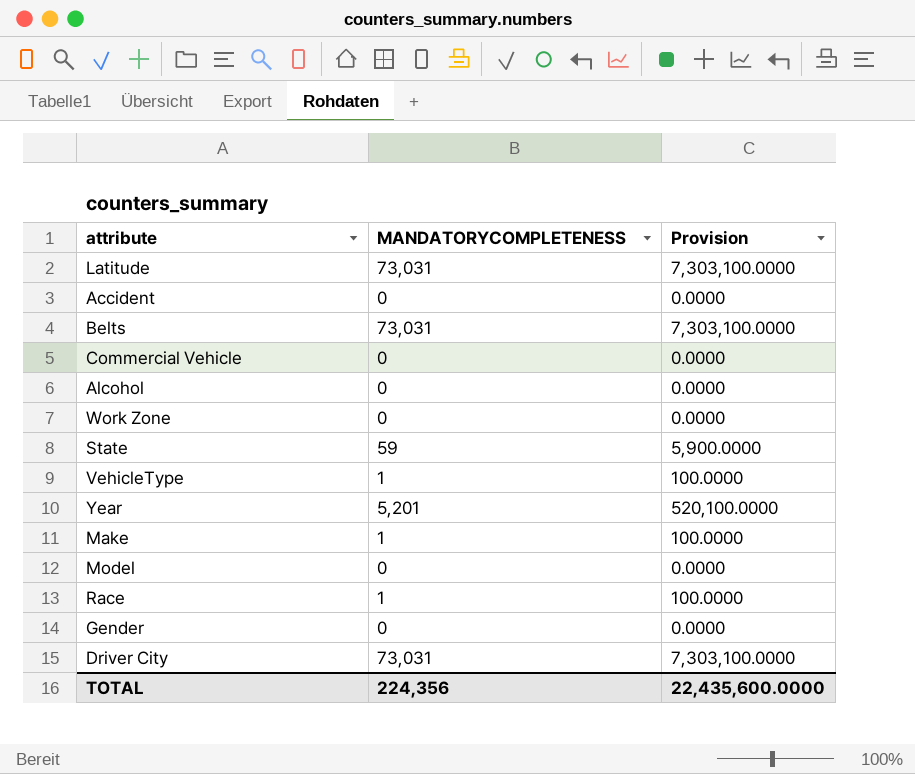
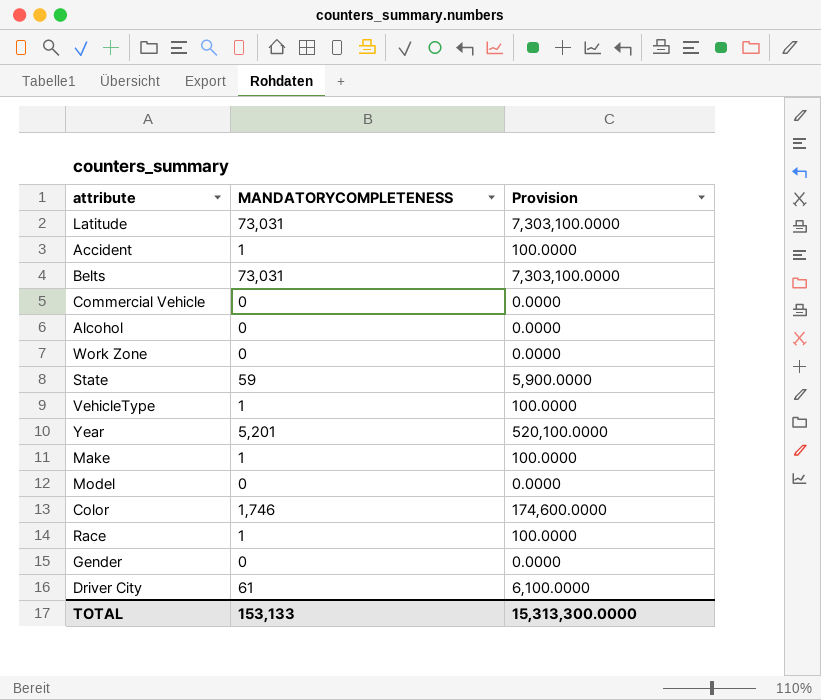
Accident | MANDATORYCOMPLETENESS: 0 -> 1
Accident | Provision: 0.0000 -> 100.0000
row Color: none -> 1,746 | 174,600.0000
Driver City | MANDATORYCOMPLETENESS: 73,031 -> 61
Driver City | Provision: 7,303,100.0000 -> 6,100.0000
TOTAL | MANDATORYCOMPLETENESS: 224,356 -> 153,133
TOTAL | Provision: 22,435,600.0000 -> 15,313,300.0000

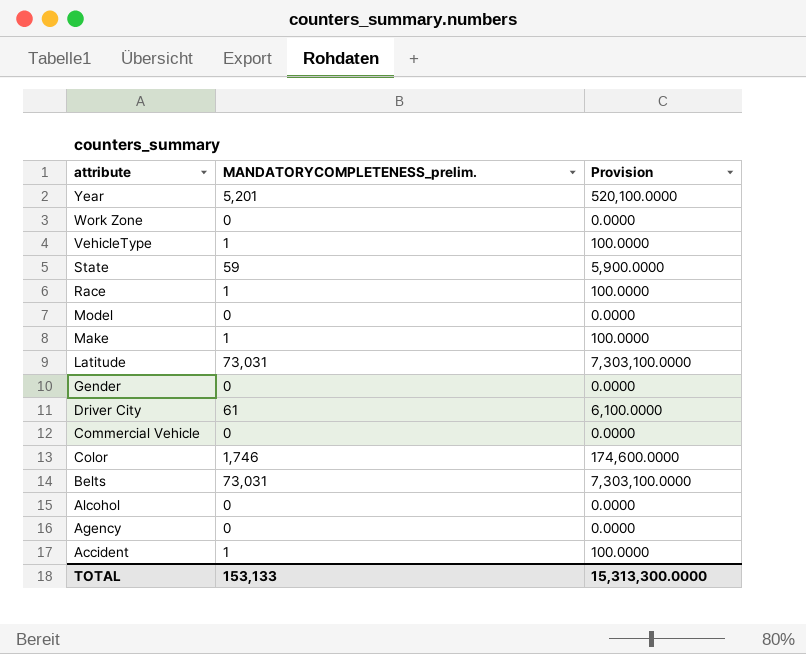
row order: none -> attribute descending
column name: MANDATORYCOMPLETENESS -> MANDATORYCOMPLETENESS_prelim.
row Agency: none -> 0 | 0.0000

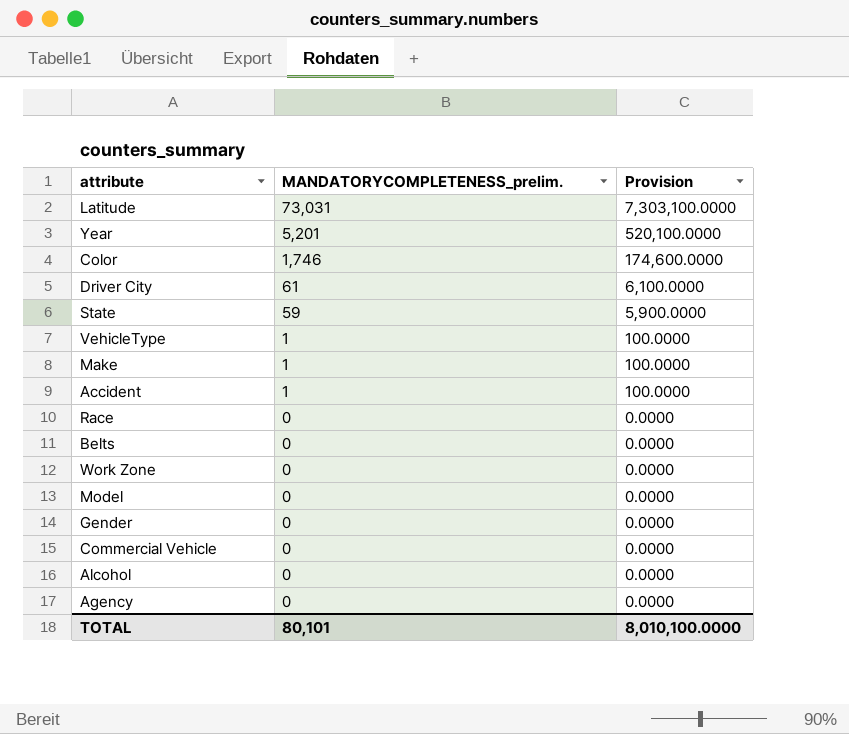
row order: attribute descending -> MANDATORYCOMPLETENESS_prelim. descending
Race | MANDATORYCOMPLETENESS_prelim.: 1 -> 0
Race | Provision: 100.0000 -> 0.0000
Belts | MANDATORYCOMPLETENESS_prelim.: 73,031 -> 0
Belts | Provision: 7,303,100.0000 -> 0.0000
TOTAL | MANDATORYCOMPLETENESS_prelim.: 153,133 -> 80,101
TOTAL | Provision: 15,313,300.0000 -> 8,010,100.0000

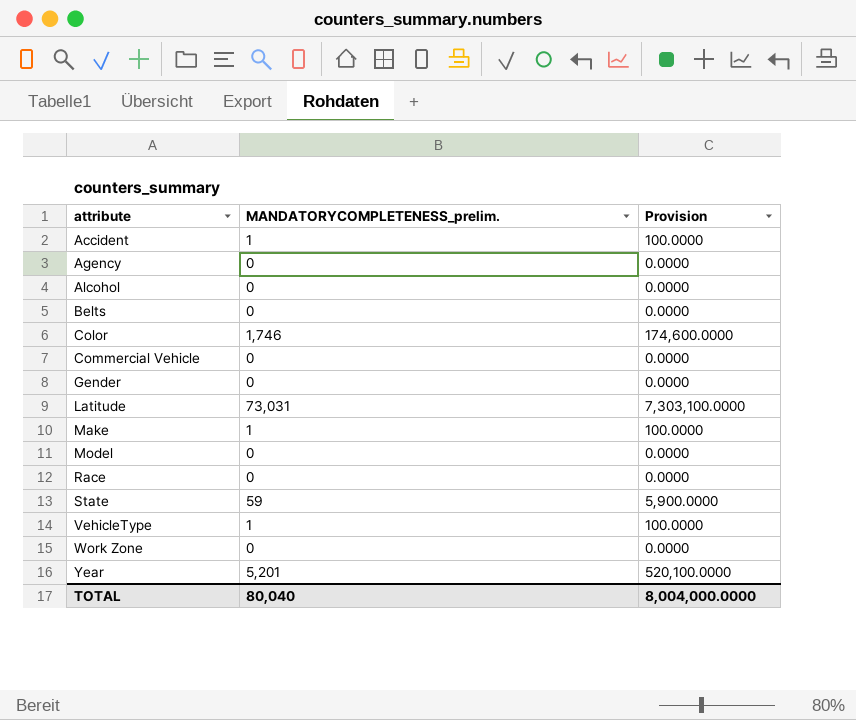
row order: MANDATORYCOMPLETENESS_prelim. descending -> attribute ascending
row Driver City: 61 | 6,100.0000 -> none
TOTAL | MANDATORYCOMPLETENESS_prelim.: 80,101 -> 80,040
TOTAL | Provision: 8,010,100.0000 -> 8,004,000.0000

